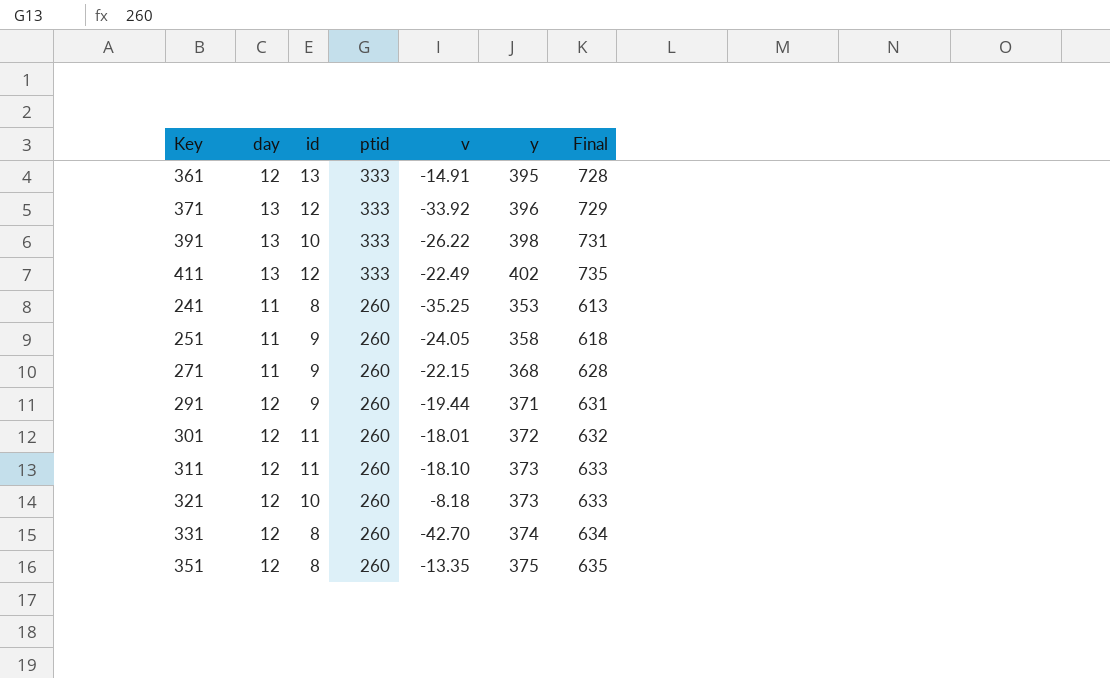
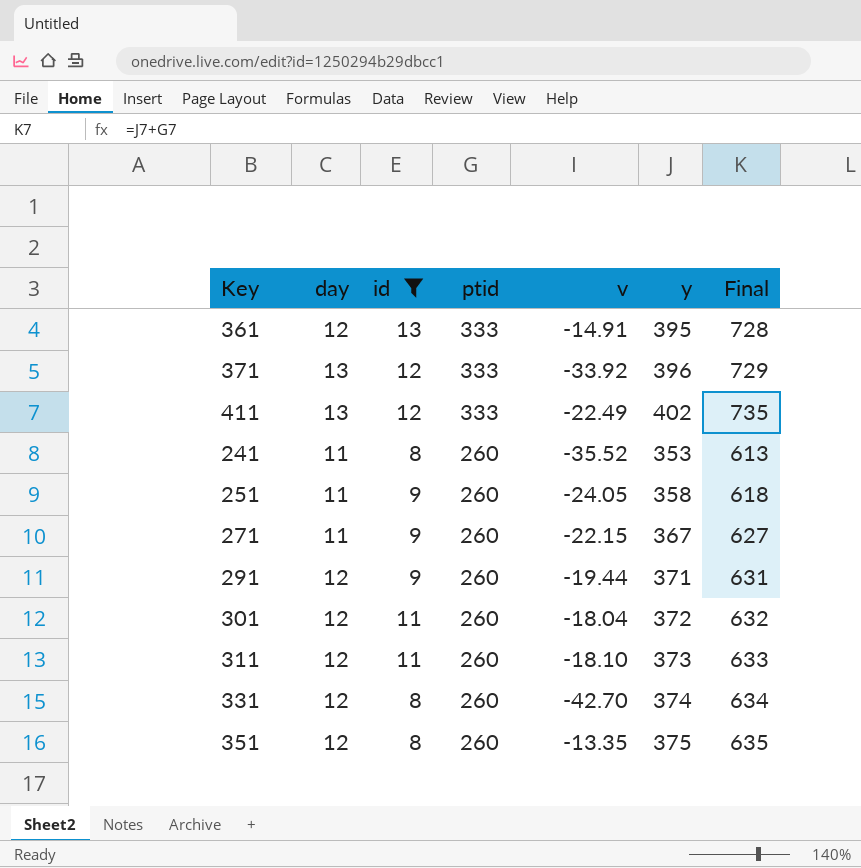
filter: none -> id != 10
241 | v: -35.25 -> -35.52
271 | y: 368 -> 367
271 | Final: 628 -> 627
301 | v: -18.01 -> -18.04

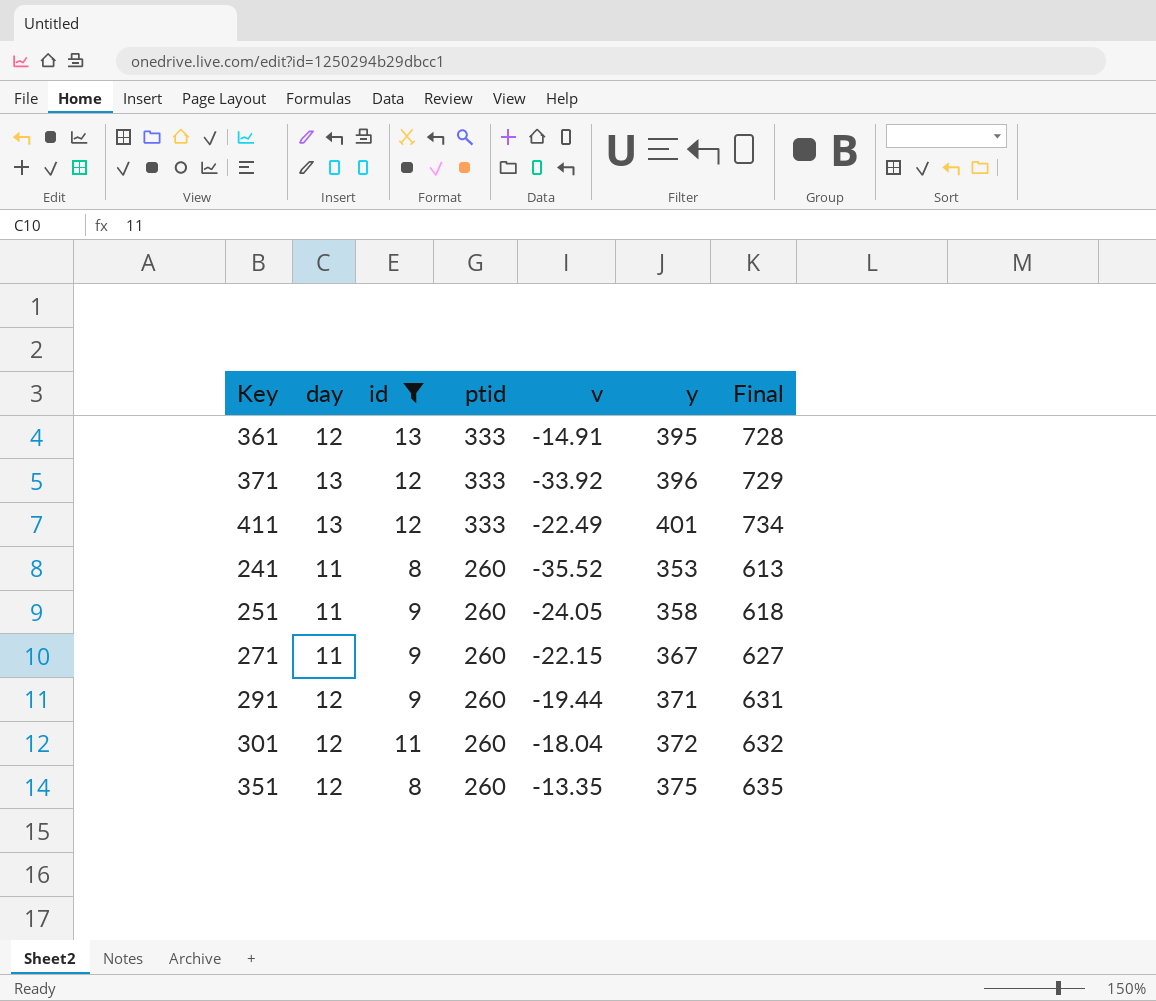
row 311: 12 | 11 | 260 | -18.10 | 373 | 633 -> none
row 331: 12 | 8 | 260 | -42.70 | 374 | 634 -> none
411 | y: 402 -> 401
411 | Final: 735 -> 734

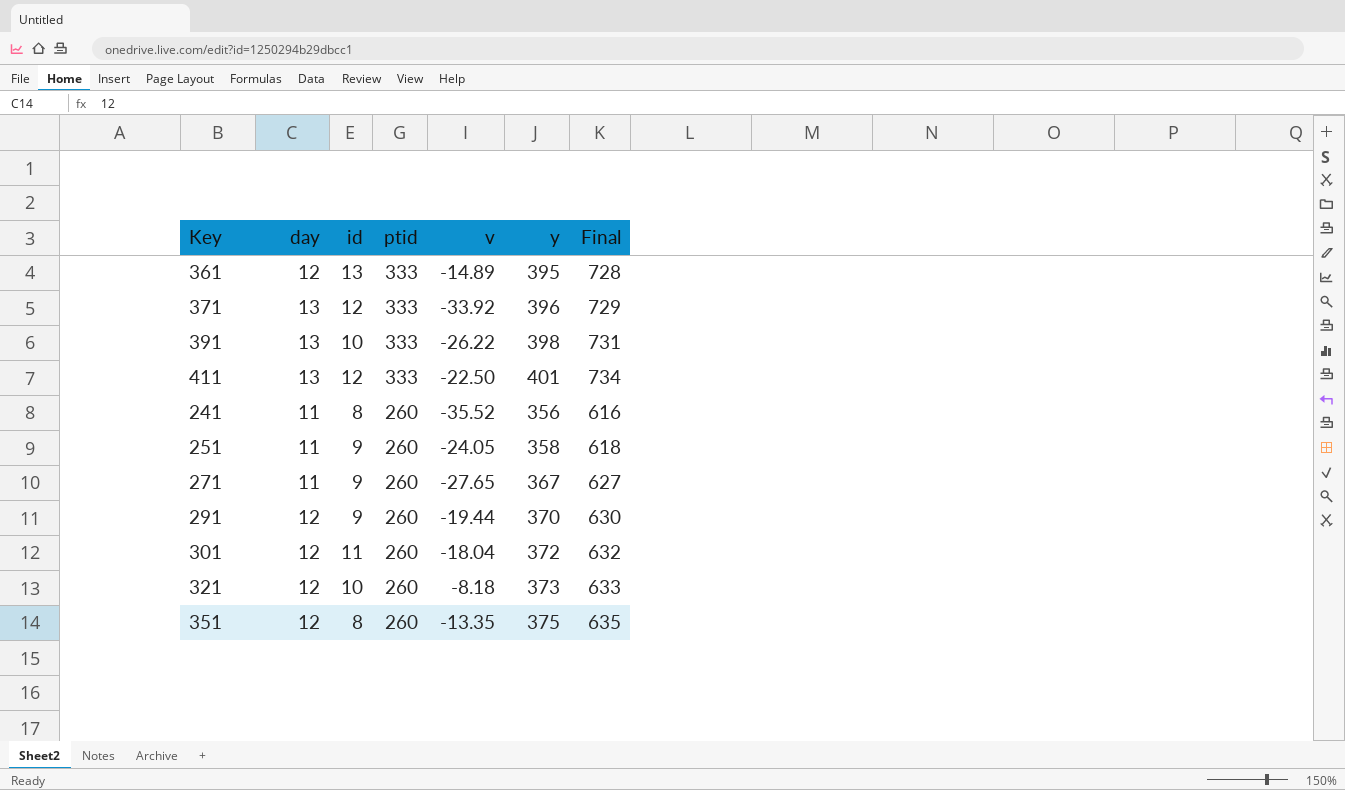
filter: id != 10 -> none
361 | v: -14.91 -> -14.89
411 | v: -22.49 -> -22.50
241 | y: 353 -> 356
241 | Final: 613 -> 616
271 | v: -22.15 -> -27.65
291 | y: 371 -> 370
291 | Final: 631 -> 630

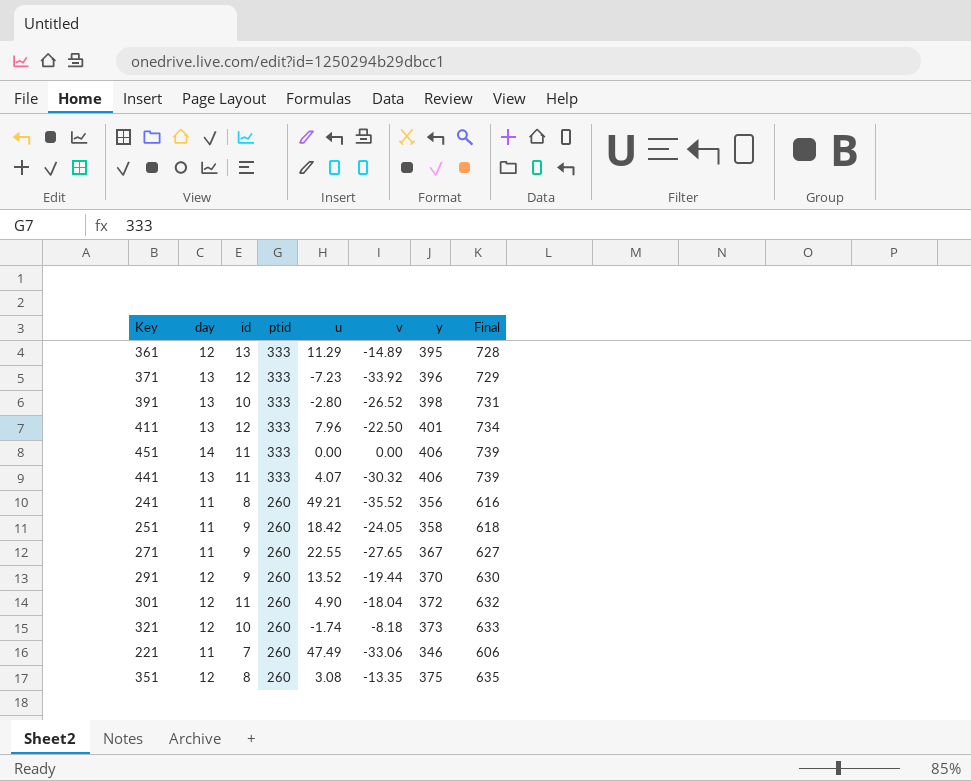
column u | position: none -> 5
391 | v: -26.22 -> -26.52
row 451: none -> 14 | 11 | 333 | 0.00 | 0.00 | 406 | 739
row 441: none -> 13 | 11 | 333 | 4.07 | -30.32 | 406 | 739
row 221: none -> 11 | 7 | 260 | 47.49 | -33.06 | 346 | 606

